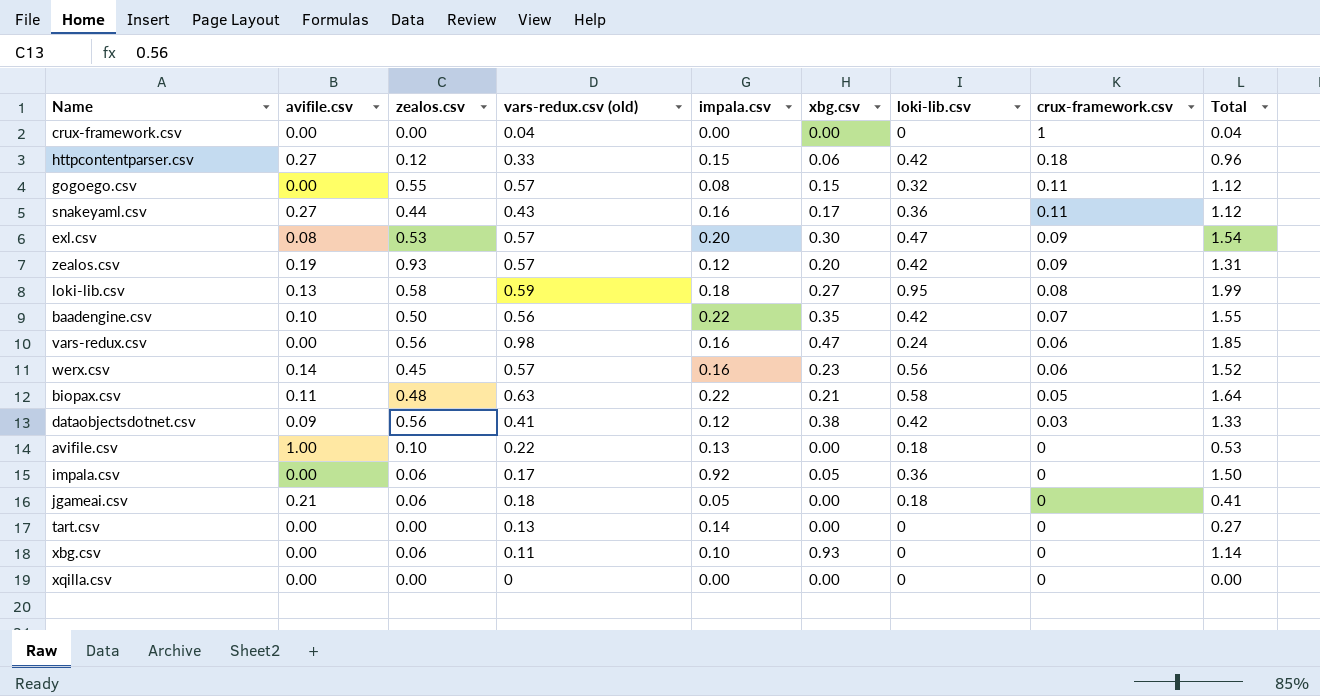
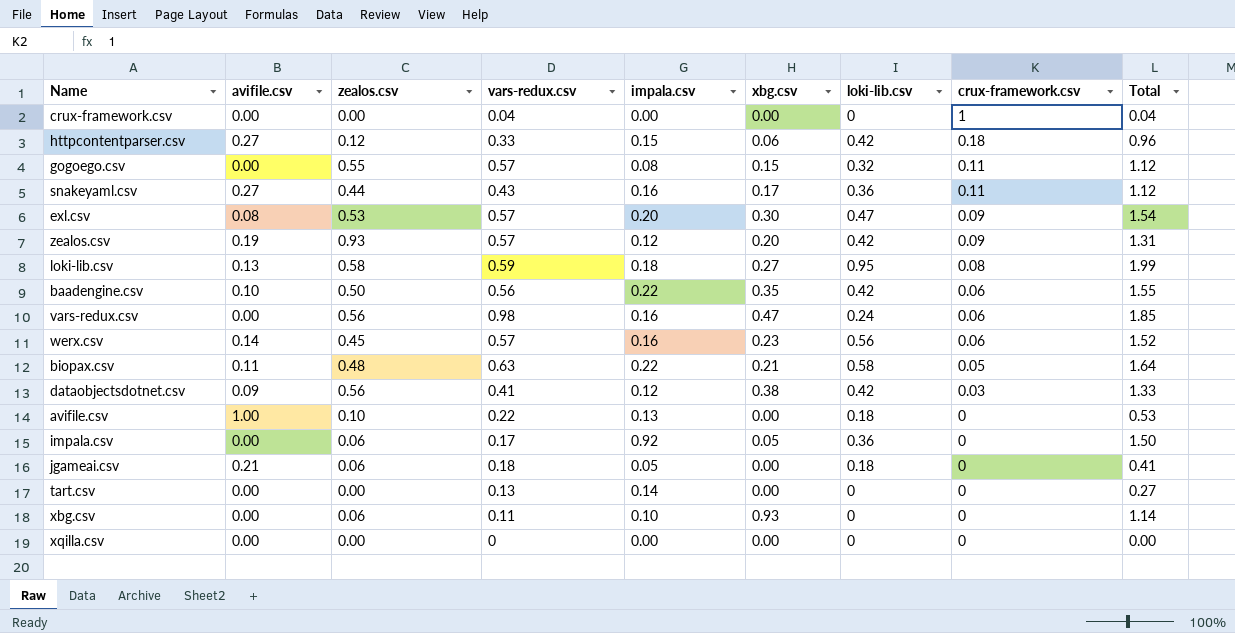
column name: vars-redux.csv (old) -> vars-redux.csv
baadengine.csv | crux-framework.csv: 0.07 -> 0.06

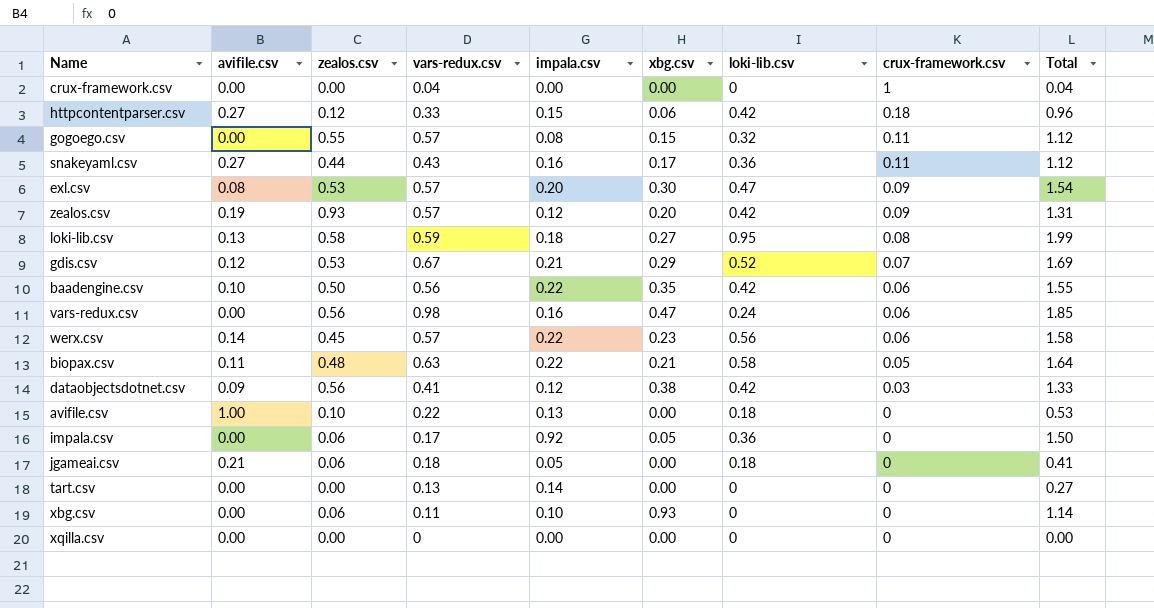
row gdis.csv: none -> 0.12 | 0.53 | 0.67 | 0.21 | 0.29 | 0.52 | 0.07 | 1.69
werx.csv | impala.csv: 0.16 -> 0.22
werx.csv | Total: 1.52 -> 1.58

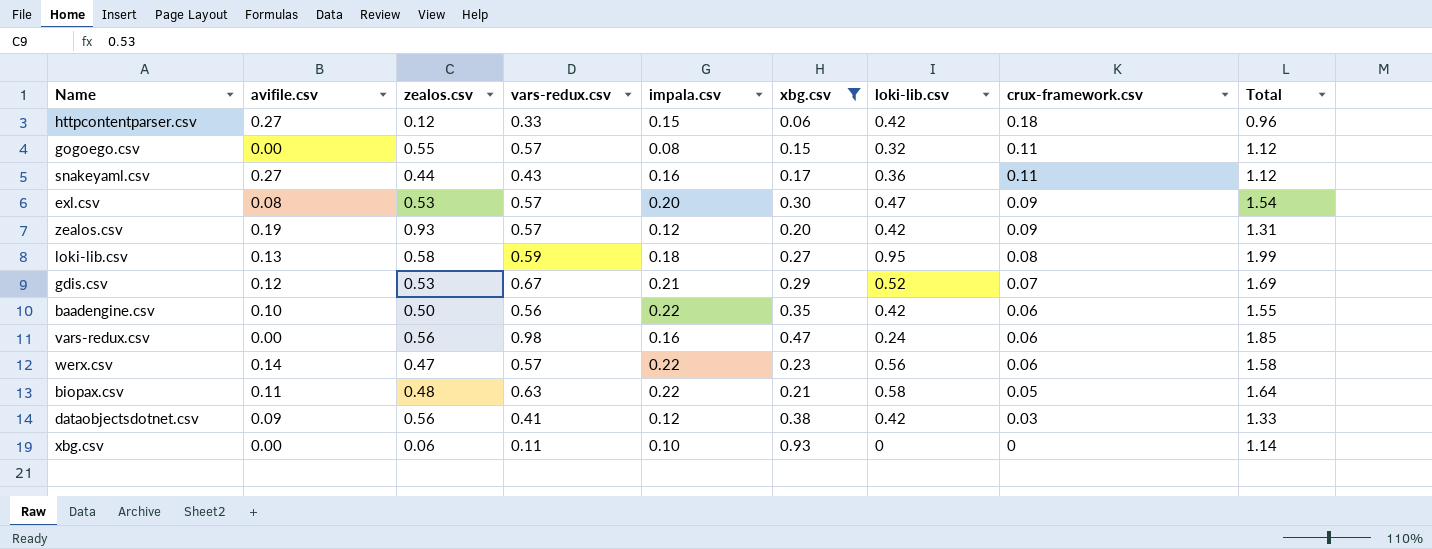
filter: none -> xbg.csv >= 0.06
werx.csv | zealos.csv: 0.45 -> 0.47

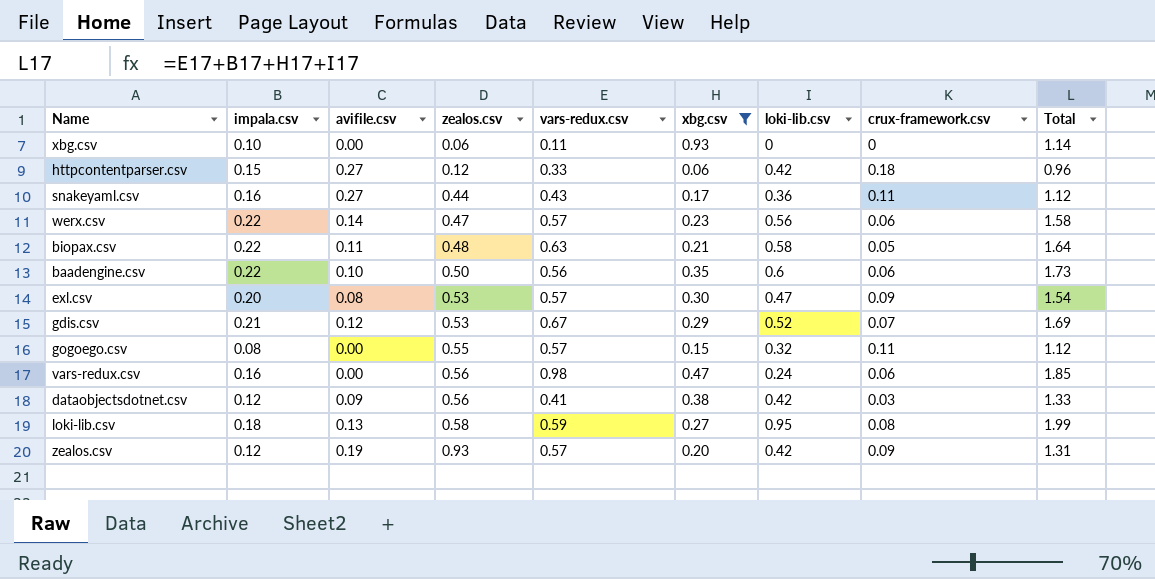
row order: crux-framework.csv descending -> zealos.csv ascending
column impala.csv | position: 5 -> 2
baadengine.csv | loki-lib.csv: 0.42 -> 0.6
baadengine.csv | Total: 1.55 -> 1.73

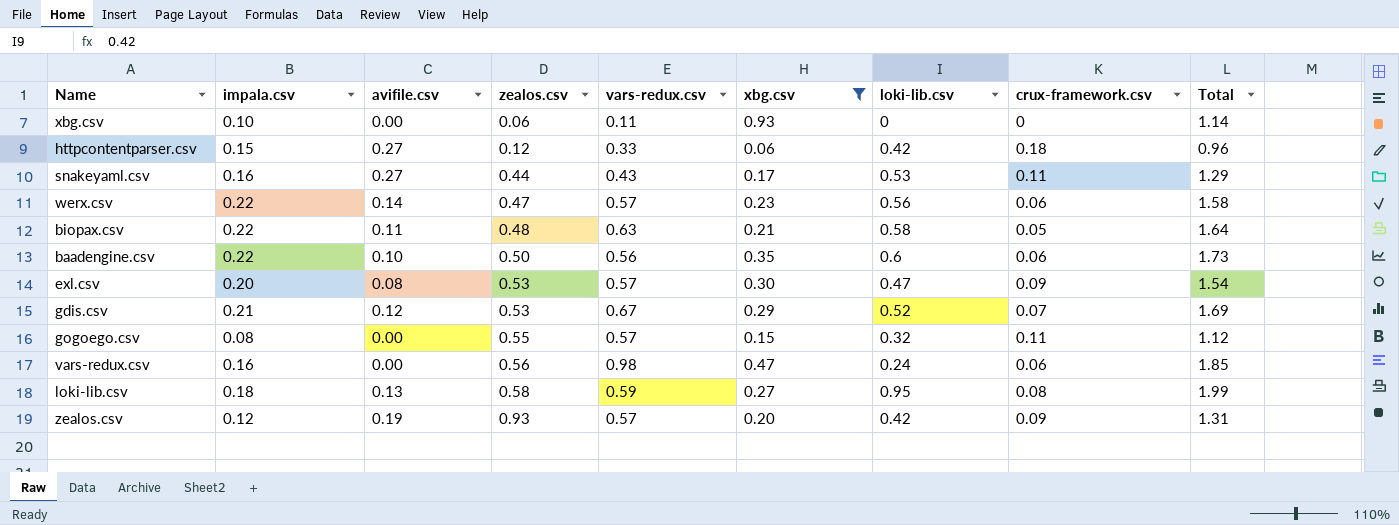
row dataobjectsdotnet.csv: 0.12 | 0.09 | 0.56 | 0.41 | 0.38 | 0.42 | 0.03 | 1.33 -> none
snakeyaml.csv | loki-lib.csv: 0.36 -> 0.53
snakeyaml.csv | Total: 1.12 -> 1.29

